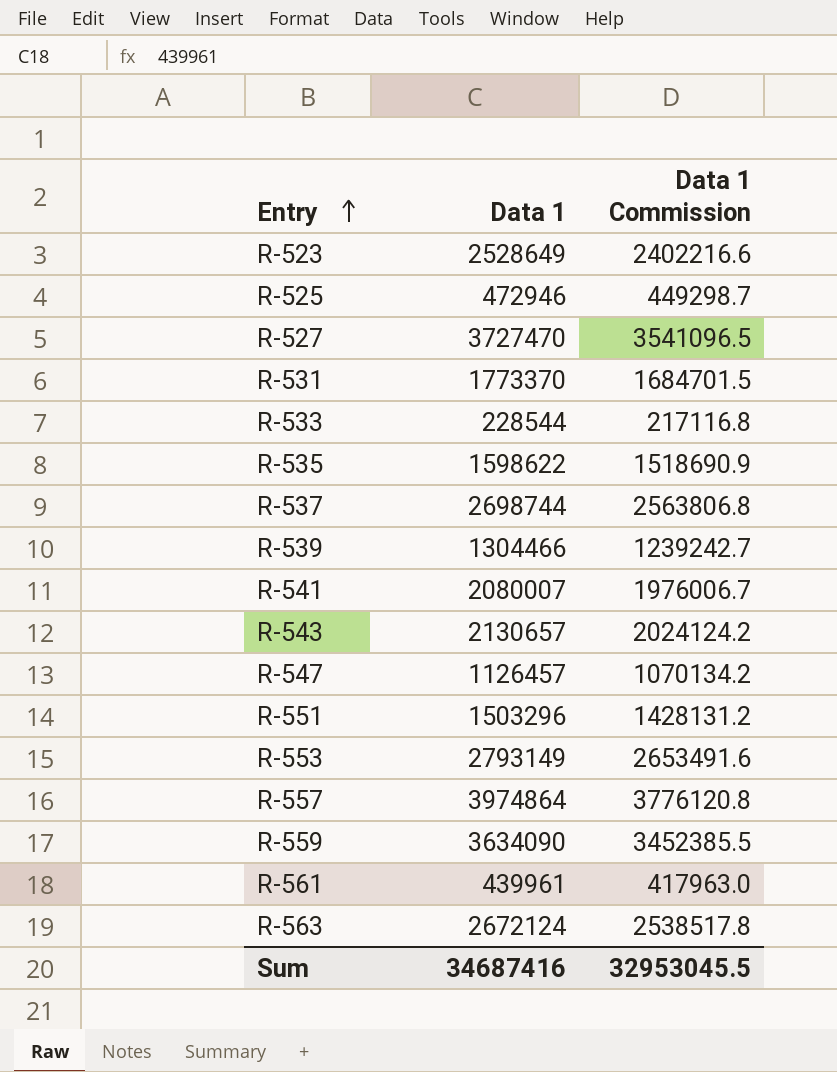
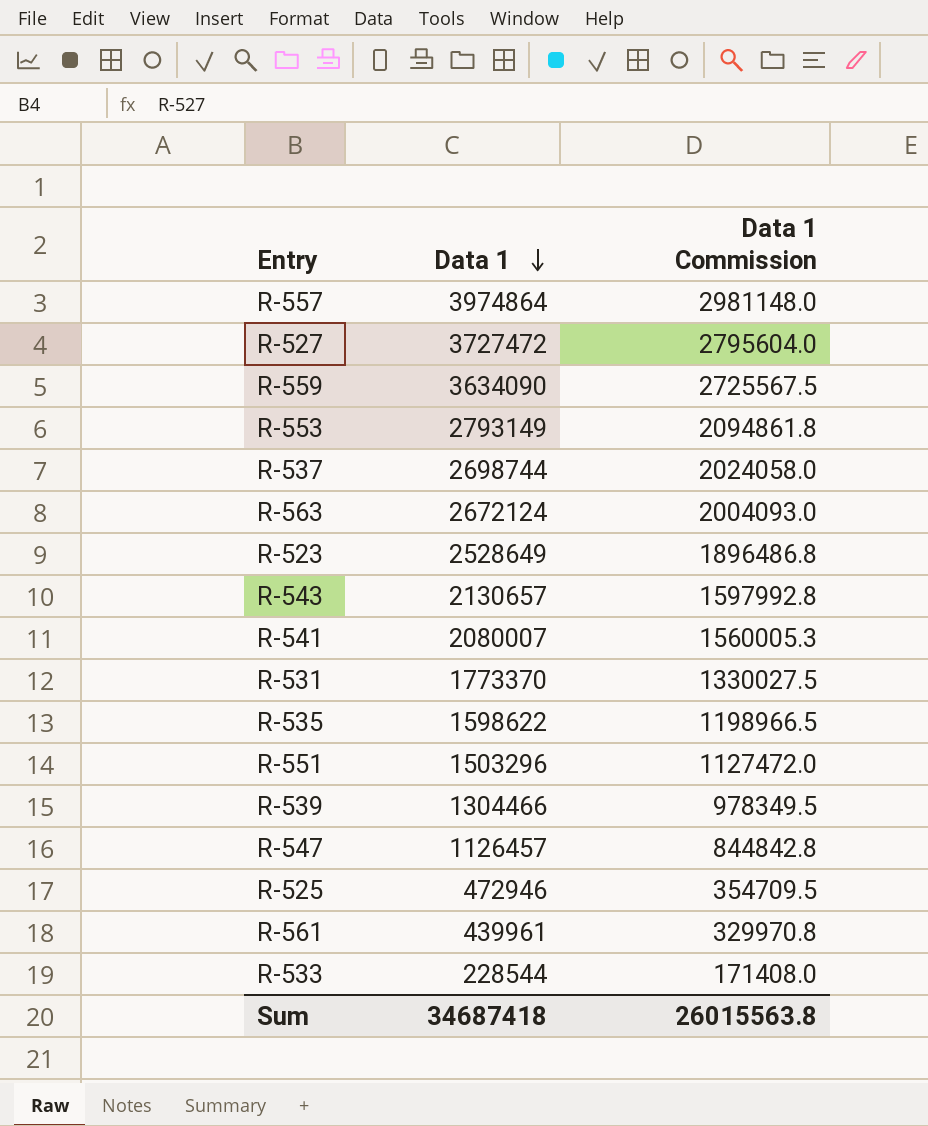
row order: Entry ascending -> Data 1 descending
column Data 1 Commission | formula: [Data 1] * 0.95 -> [Data 1] * 0.75
R-527 | Data 1: 3727470 -> 3727472
Sum | Data 1: 34687416 -> 34687418
Sum | Data 1 Commission: 32953045.5 -> 26015563.8

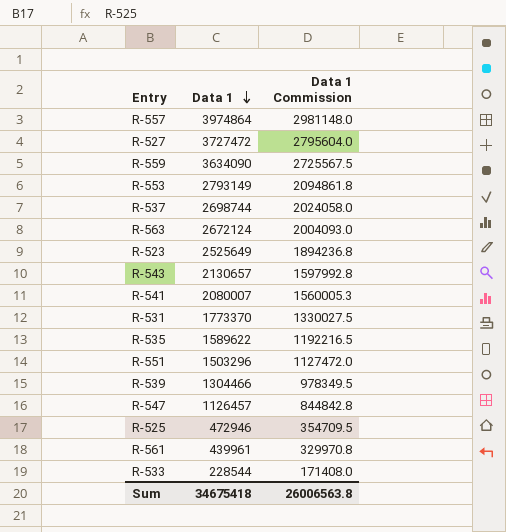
R-523 | Data 1: 2528649 -> 2525649
R-523 | Data 1 Commission: 1896486.8 -> 1894236.8
R-535 | Data 1: 1598622 -> 1589622
R-535 | Data 1 Commission: 1198966.5 -> 1192216.5
Sum | Data 1: 34687418 -> 34675418
Sum | Data 1 Commission: 26015563.8 -> 26006563.8

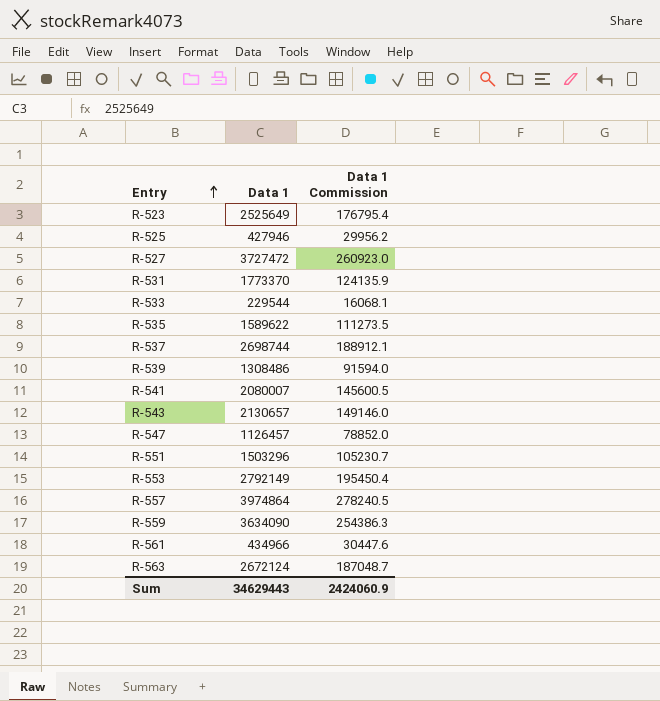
row order: Data 1 descending -> Entry ascending
column Data 1 Commission | formula: [Data 1] * 0.75 -> [Data 1] * 0.07
R-525 | Data 1: 472946 -> 427946
R-533 | Data 1: 228544 -> 229544
R-539 | Data 1: 1304466 -> 1308486
R-553 | Data 1: 2793149 -> 2792149
R-561 | Data 1: 439961 -> 434966
Sum | Data 1: 34675418 -> 34629443
Sum | Data 1 Commission: 26006563.8 -> 2424060.9

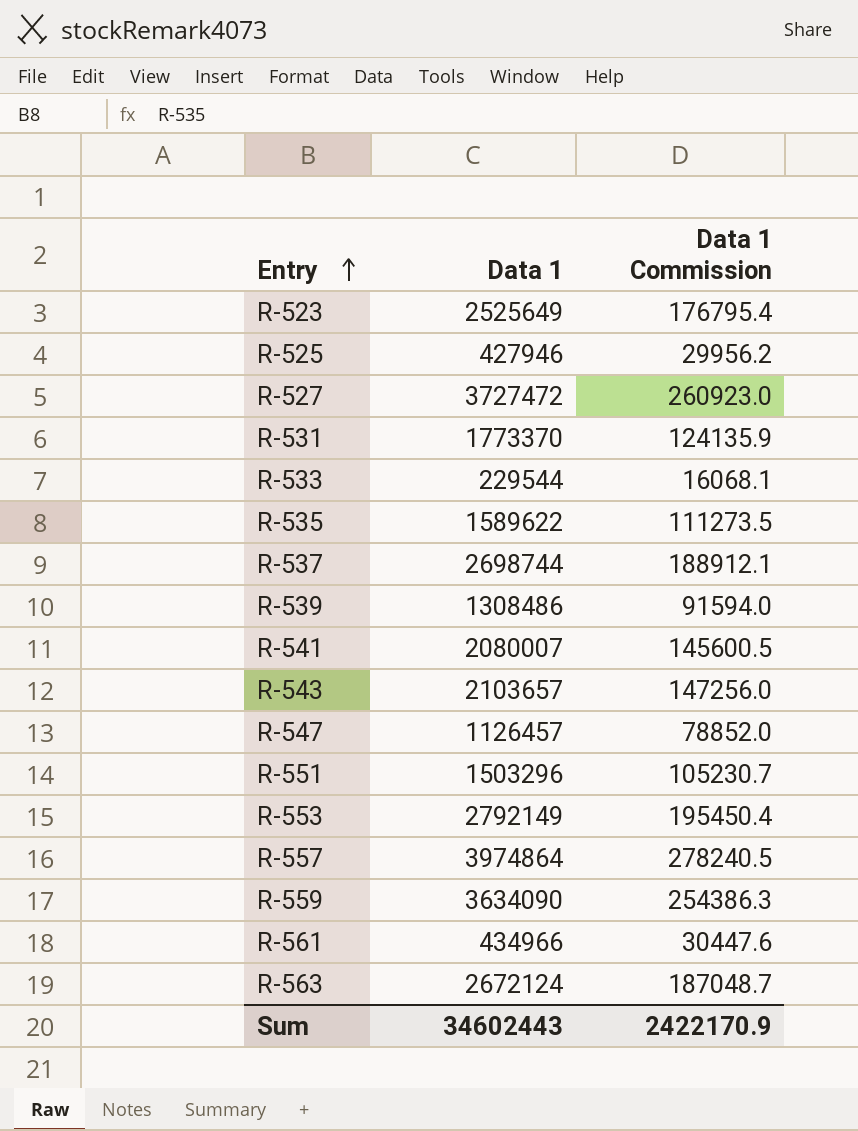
R-543 | Data 1: 2130657 -> 2103657
R-543 | Data 1 Commission: 149146.0 -> 147256.0
Sum | Data 1: 34629443 -> 34602443
Sum | Data 1 Commission: 2424060.9 -> 2422170.9

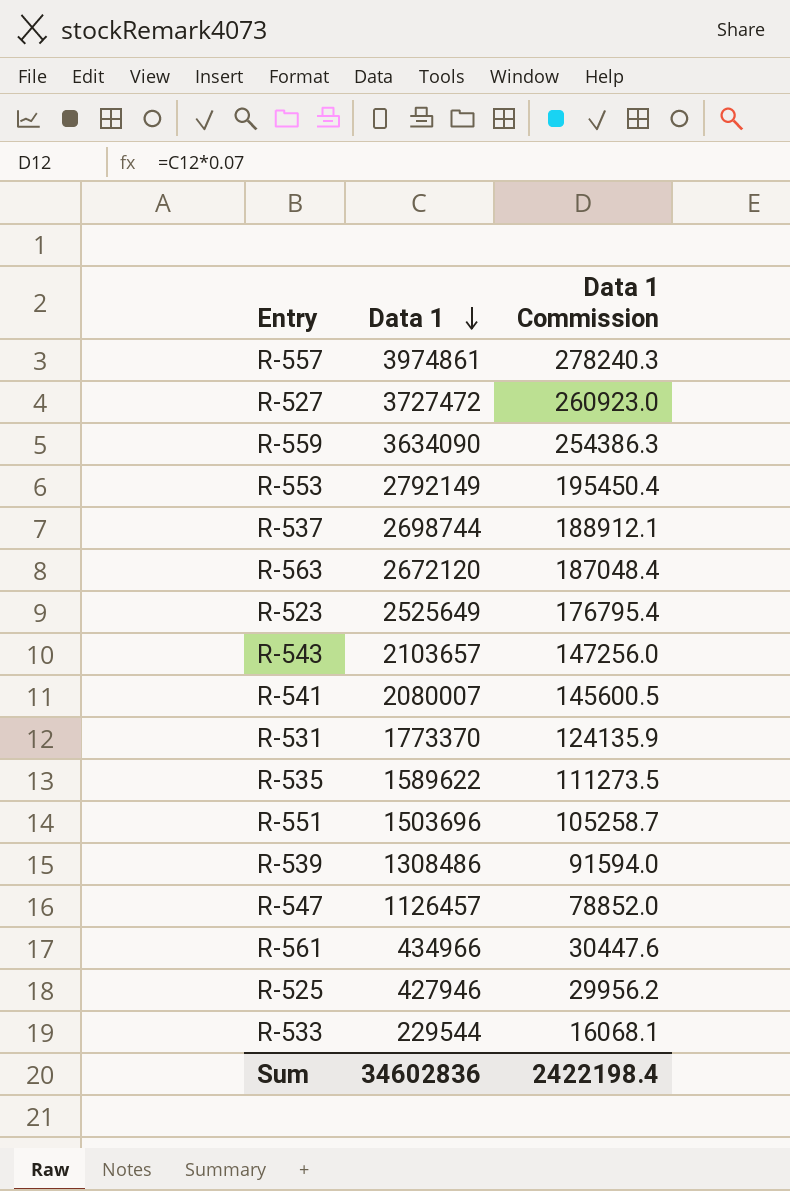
row order: Entry ascending -> Data 1 descending
R-557 | Data 1: 3974864 -> 3974861
R-557 | Data 1 Commission: 278240.5 -> 278240.3
R-563 | Data 1: 2672124 -> 2672120
R-563 | Data 1 Commission: 187048.7 -> 187048.4
R-551 | Data 1: 1503296 -> 1503696
R-551 | Data 1 Commission: 105230.7 -> 105258.7
Sum | Data 1: 34602443 -> 34602836
Sum | Data 1 Commission: 2422170.9 -> 2422198.4

